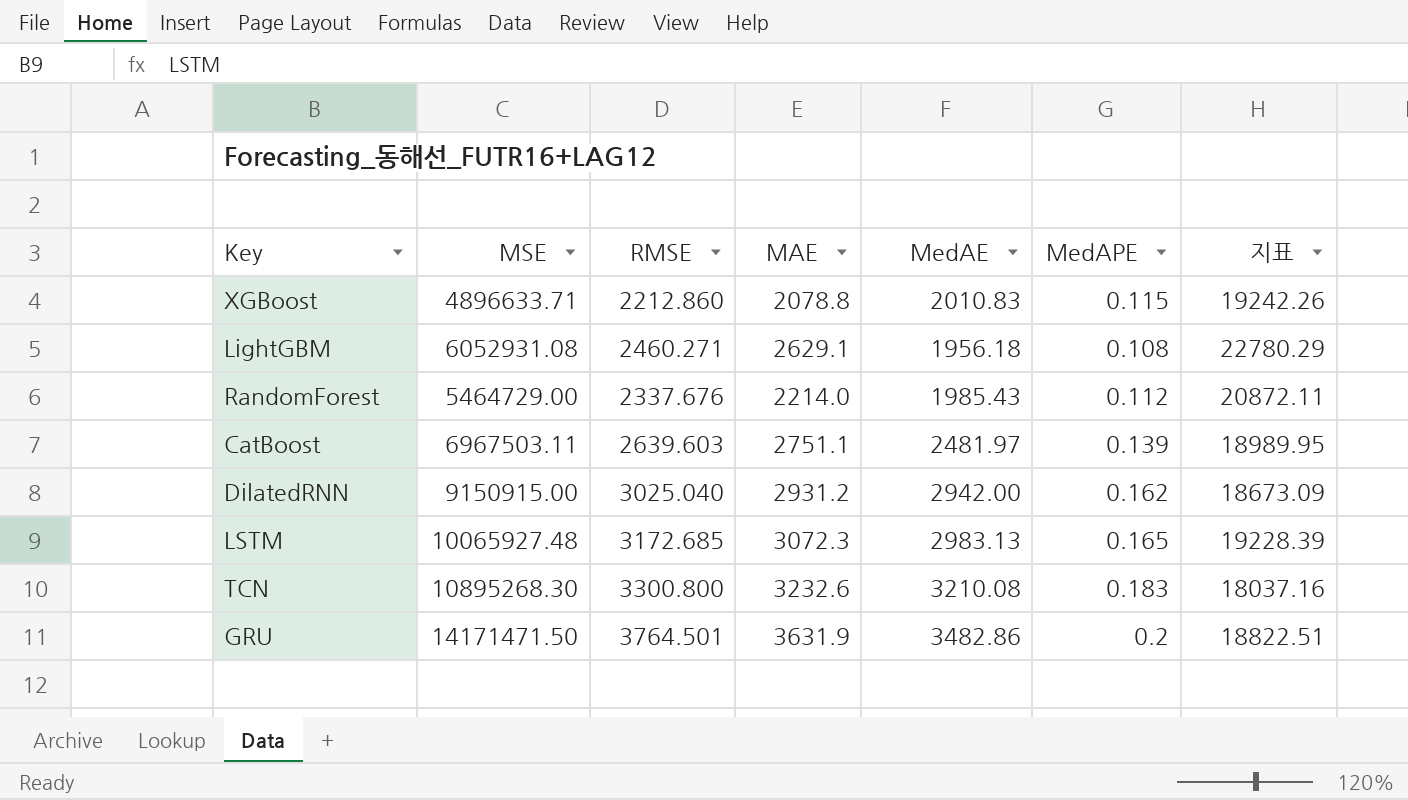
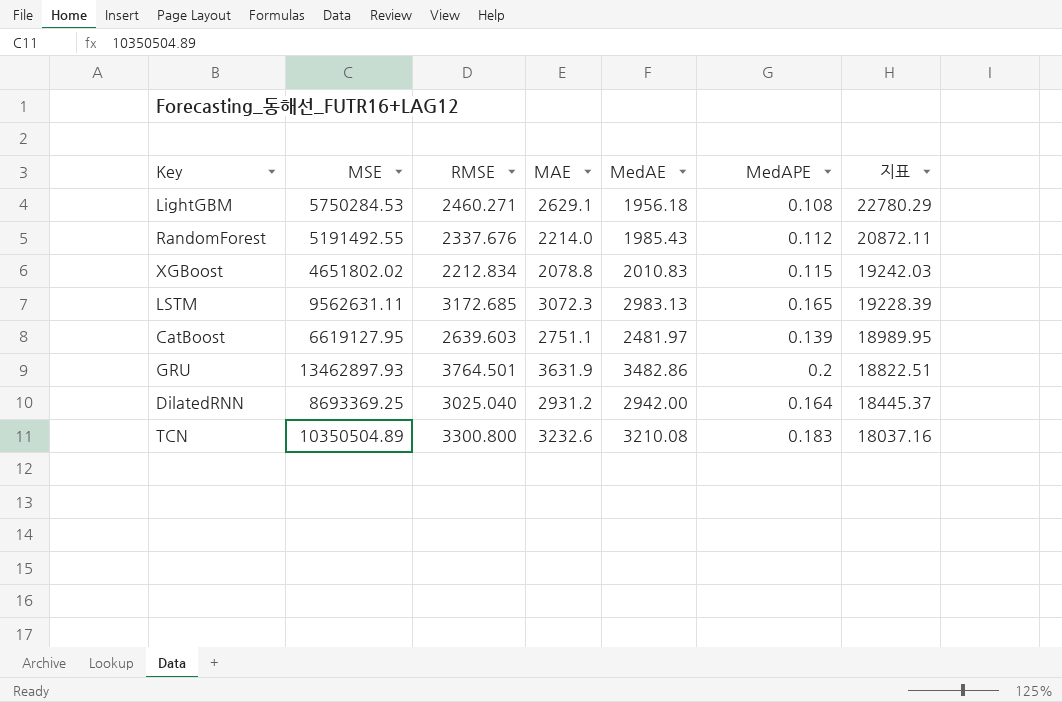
row order: none -> 지표 descending
LightGBM | MSE: 6052931.08 -> 5750284.53
RandomForest | MSE: 5464729.00 -> 5191492.55
XGBoost | MSE: 4896633.71 -> 4651802.02
XGBoost | RMSE: 2212.860 -> 2212.834
XGBoost | 지표: 19242.26 -> 19242.03
LSTM | MSE: 10065927.48 -> 9562631.11
CatBoost | MSE: 6967503.11 -> 6619127.95
GRU | MSE: 14171471.50 -> 13462897.93
DilatedRNN | MSE: 9150915.00 -> 8693369.25
DilatedRNN | MedAPE: 0.162 -> 0.164
DilatedRNN | 지표: 18673.09 -> 18445.37
TCN | MSE: 10895268.30 -> 10350504.89

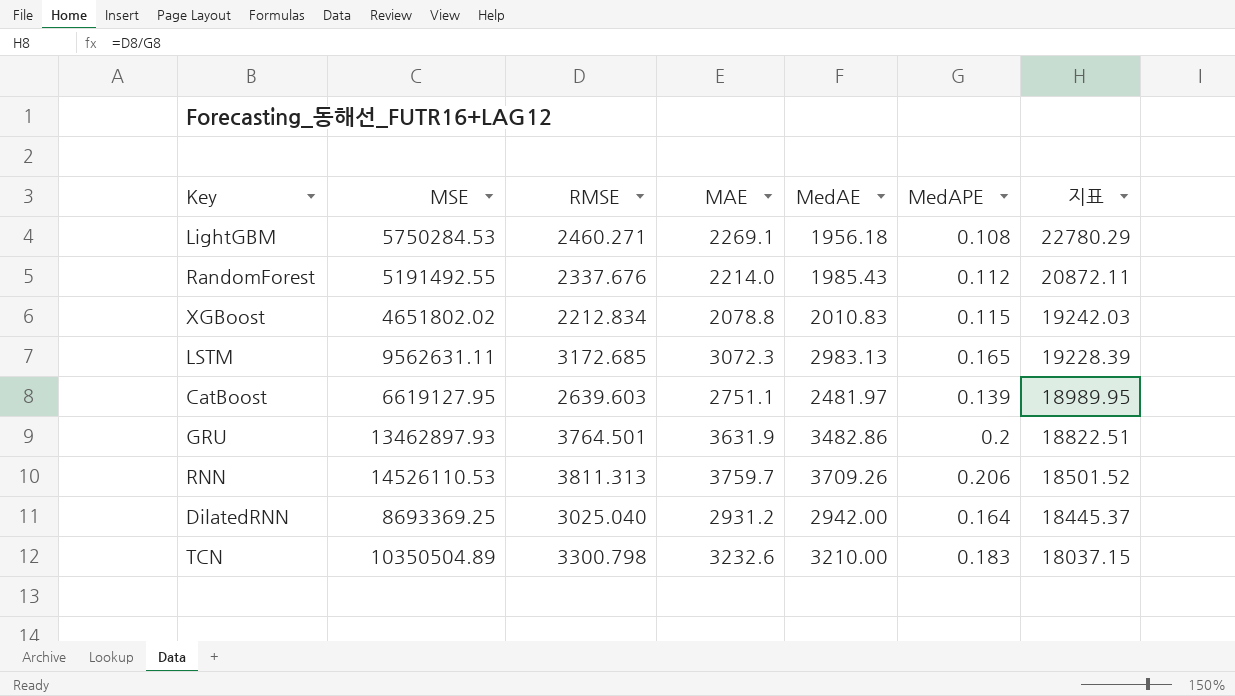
LightGBM | MAE: 2629.1 -> 2269.1
row RNN: none -> 14526110.53 | 3811.313 | 3759.7 | 3709.26 | 0.206 | 18501.52
TCN | RMSE: 3300.800 -> 3300.798
TCN | MedAE: 3210.08 -> 3210.00
TCN | 지표: 18037.16 -> 18037.15

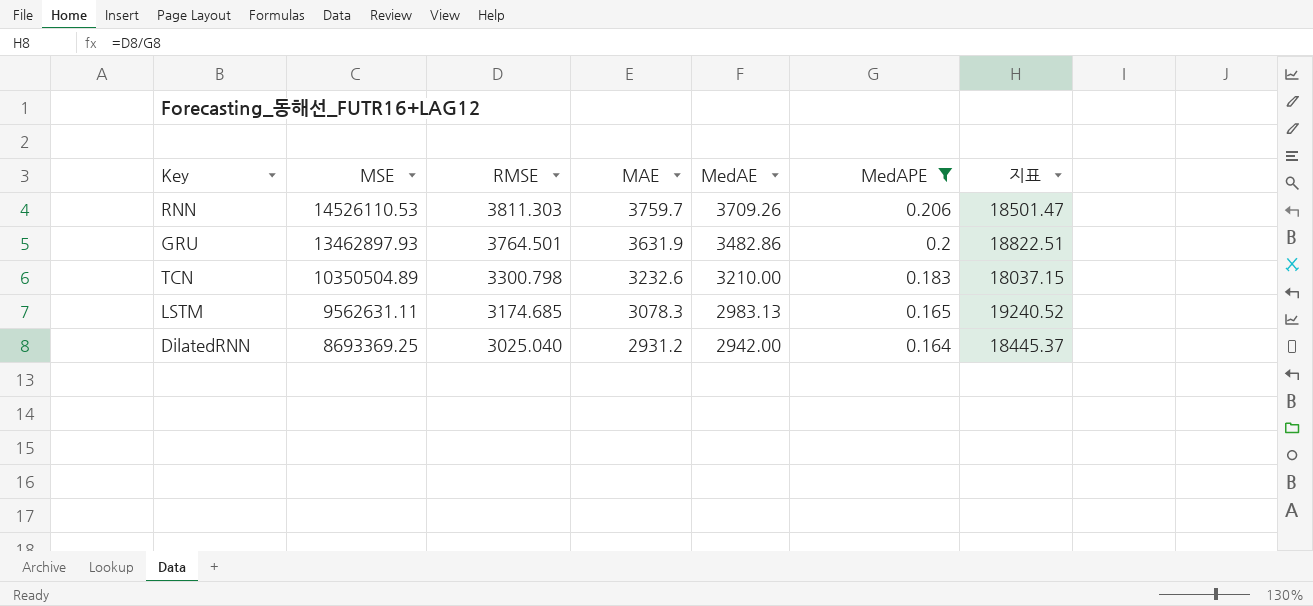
filter: none -> MedAPE >= 0.164
row order: 지표 descending -> MSE descending
RNN | RMSE: 3811.313 -> 3811.303
RNN | 지표: 18501.52 -> 18501.47
LSTM | RMSE: 3172.685 -> 3174.685
LSTM | MAE: 3072.3 -> 3078.3
LSTM | 지표: 19228.39 -> 19240.52

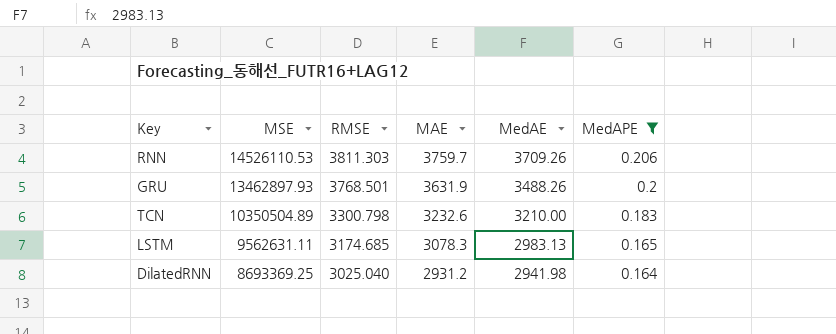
column 지표 | formula: [RMSE] / [MedAPE] -> none
GRU | RMSE: 3764.501 -> 3768.501
GRU | MedAE: 3482.86 -> 3488.26
DilatedRNN | MedAE: 2942.00 -> 2941.98

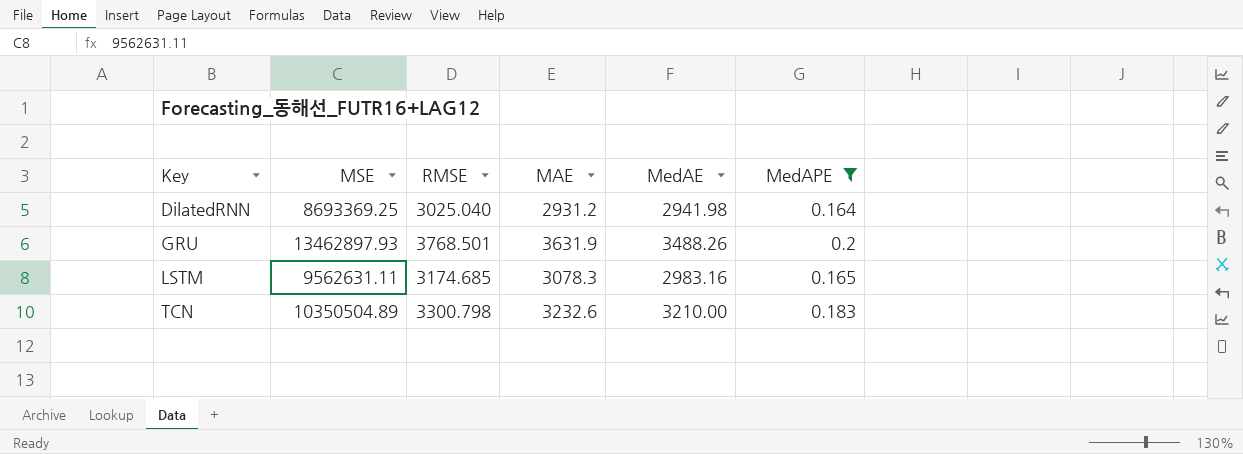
row order: MSE descending -> Key ascending
row RNN: 14526110.53 | 3811.303 | 3759.7 | 3709.26 | 0.206 -> none
LSTM | MedAE: 2983.13 -> 2983.16

